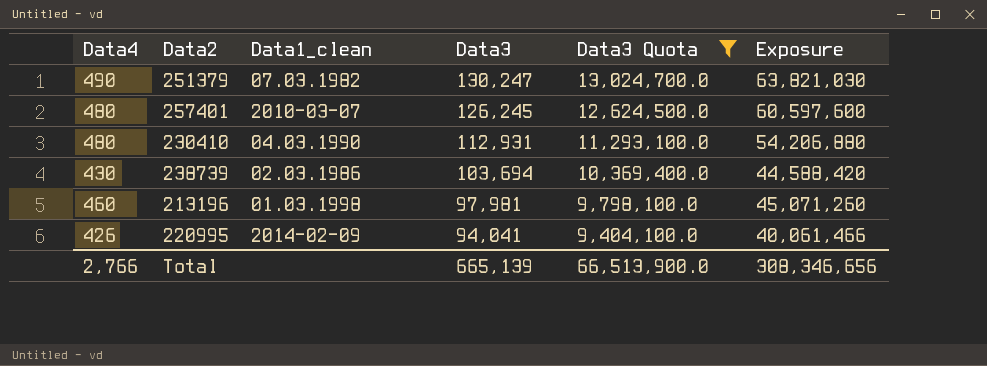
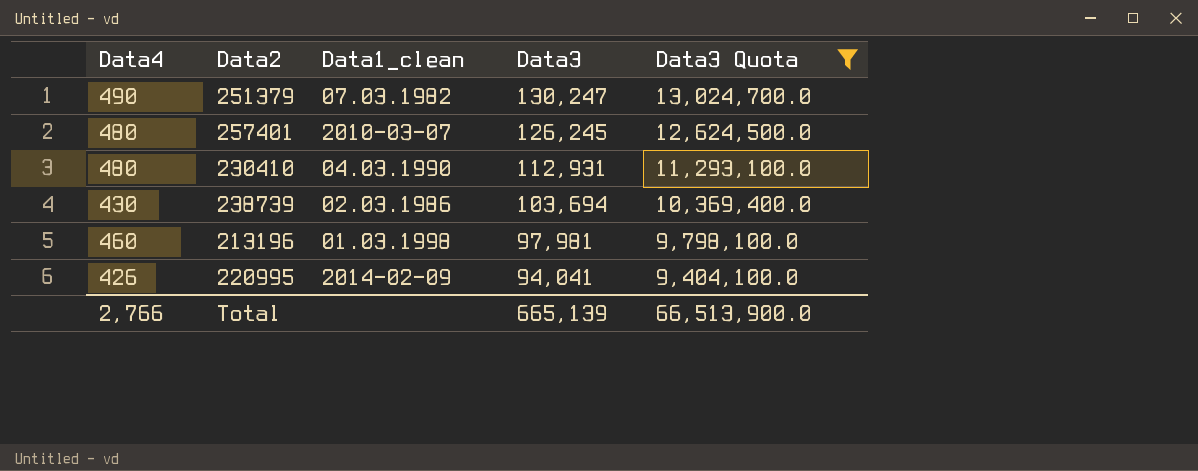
column Exposure | formula: [Data4] * [Data3] -> none

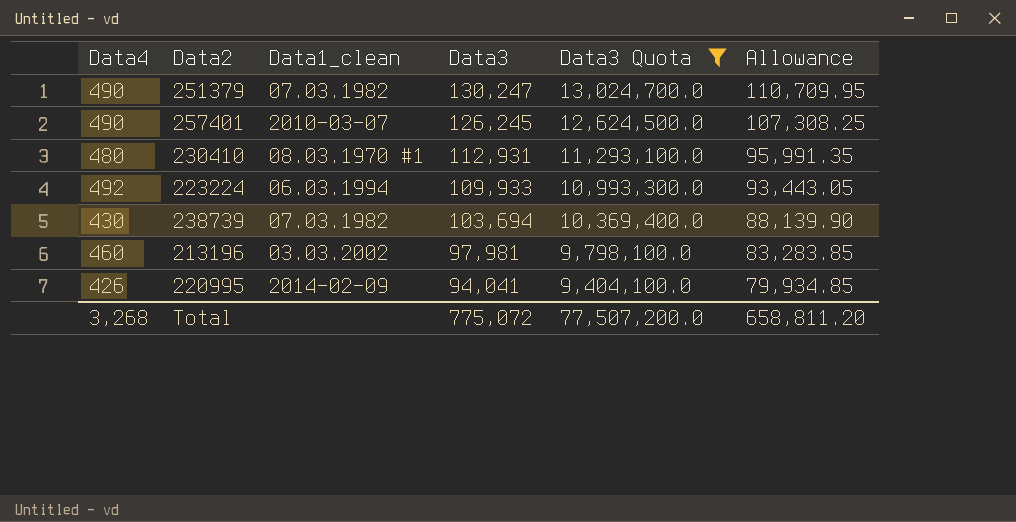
column Allowance | formula: none -> [Data3] * 0.85
257401 | Data4: 480 -> 490
230410 | Data1_clean: 04.03.1990 -> 08.03.1970 #1
row 223224: none -> 492 | 06.03.1994 | 109,933 | 10,993,300.0 | 93,443.05
238739 | Data1_clean: 02.03.1986 -> 07.03.1982
213196 | Data1_clean: 01.03.1998 -> 03.03.2002
Total | Data4: 2,766 -> 3,268
Total | Data3: 665,139 -> 775,072
Total | Data3 Quota: 66,513,900.0 -> 77,507,200.0

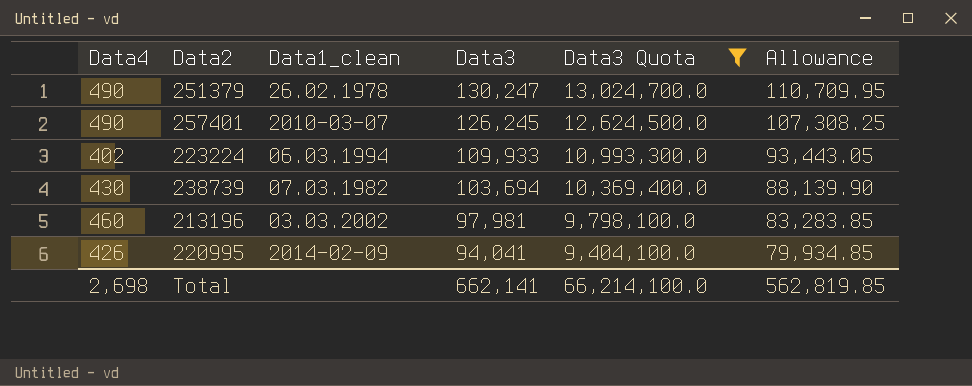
row 230410: 480 | 08.03.1970 #1 | 112,931 | 11,293,100.0 | 95,991.35 -> none
251379 | Data1_clean: 07.03.1982 -> 26.02.1978
223224 | Data4: 492 -> 402
Total | Data4: 3,268 -> 2,698
Total | Data3: 775,072 -> 662,141
Total | Data3 Quota: 77,507,200.0 -> 66,214,100.0
Total | Allowance: 658,811.20 -> 562,819.85

